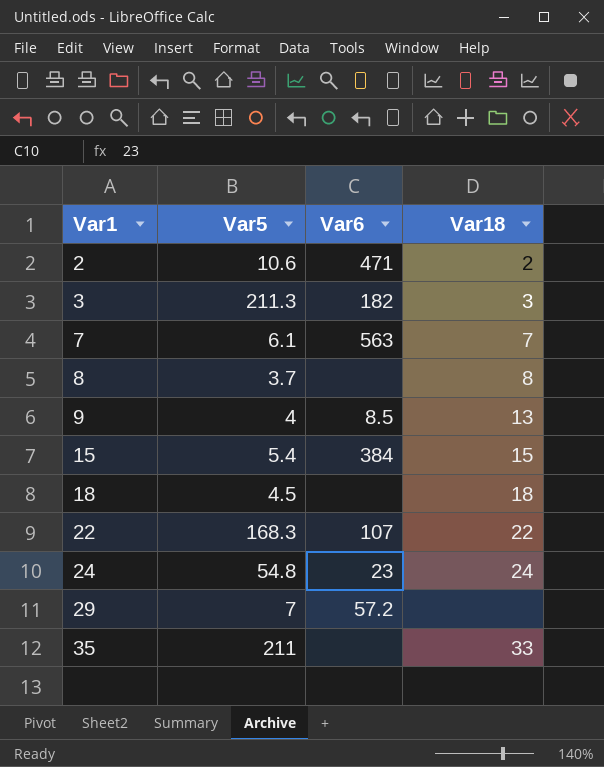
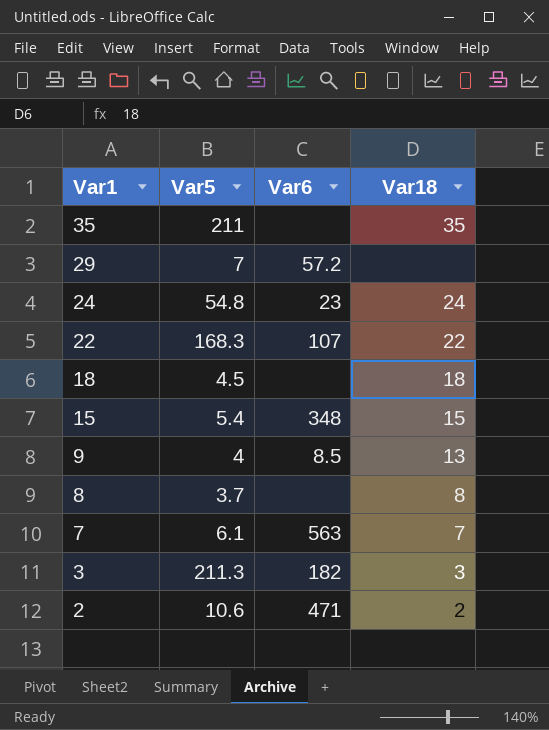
row order: Var1 ascending -> Var1 descending
35 | Var18: 33 -> 35
15 | Var6: 384 -> 348

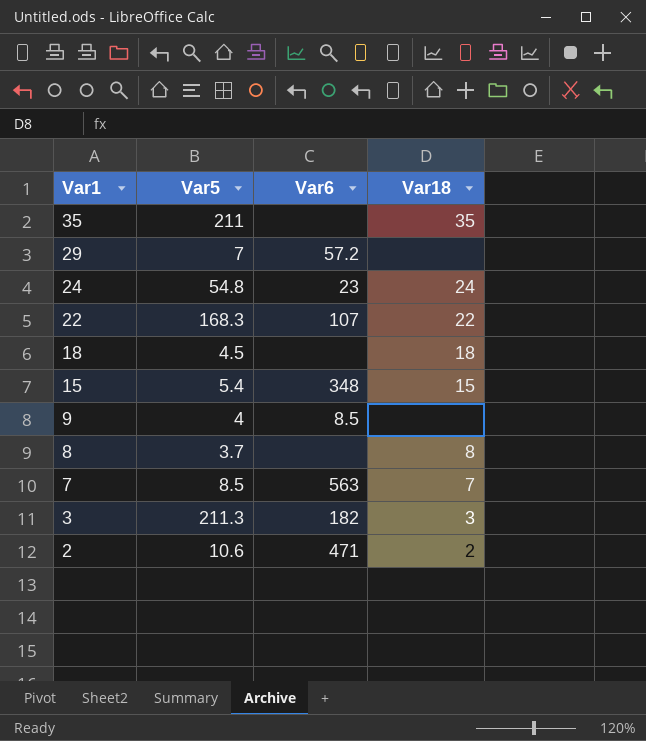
9 | Var18: 13 -> none
7 | Var5: 6.1 -> 8.5

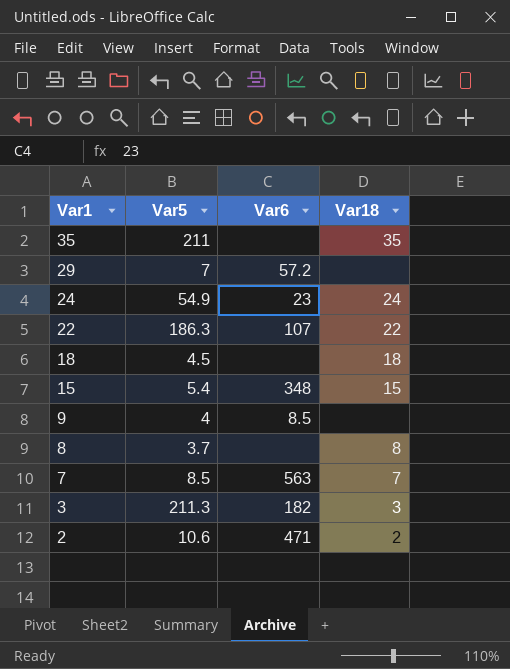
24 | Var5: 54.8 -> 54.9
22 | Var5: 168.3 -> 186.3

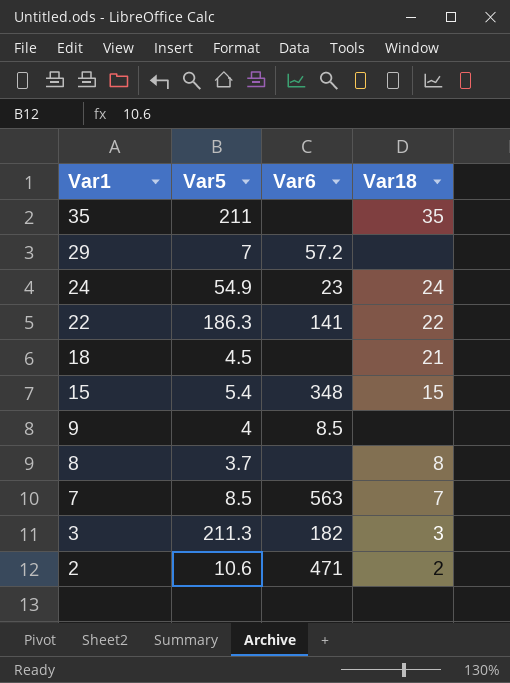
22 | Var6: 107 -> 141
18 | Var18: 18 -> 21

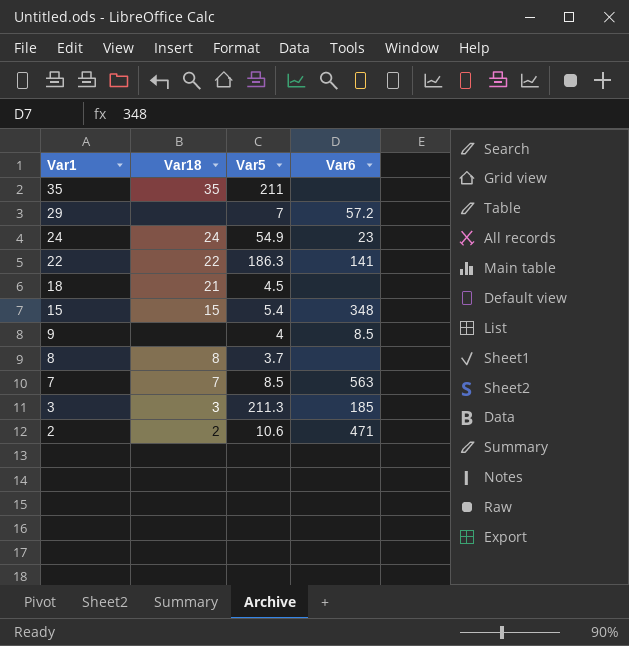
column Var18 | position: 4 -> 2
3 | Var6: 182 -> 185

